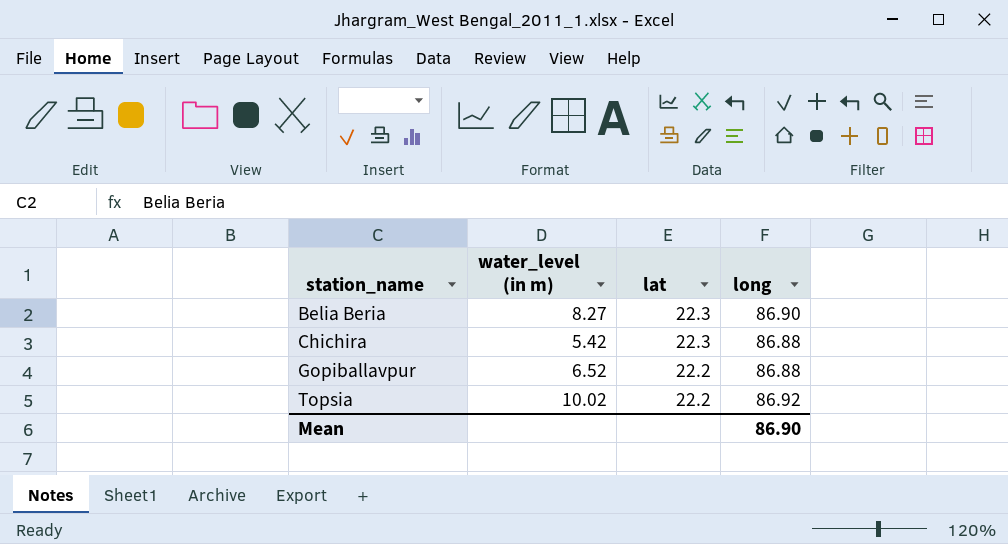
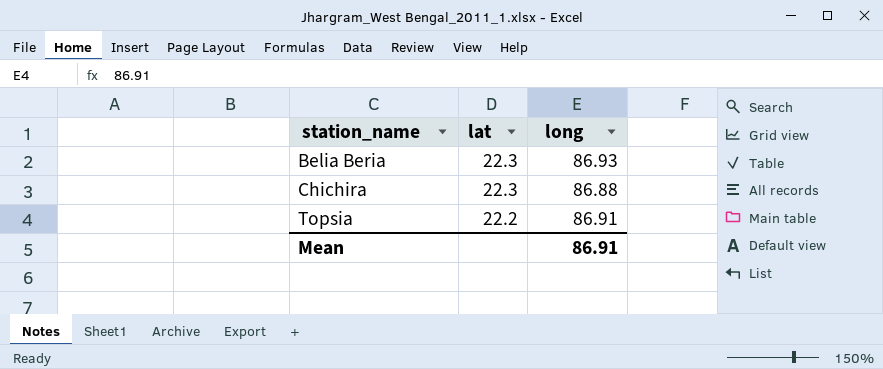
column water_level (in m) | position: 2 -> none
row Gopiballavpur: 6.52 | 22.2 | 86.88 -> none
Belia Beria | long: 86.90 -> 86.93
Topsia | long: 86.92 -> 86.91
Mean | long: 86.90 -> 86.91

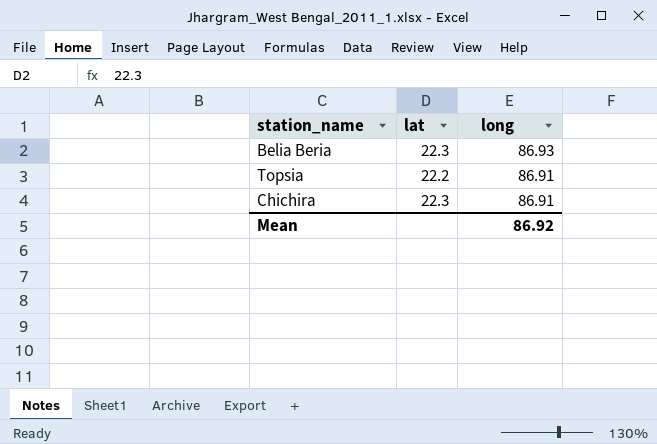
row order: station_name ascending -> long descending
Chichira | long: 86.88 -> 86.91
Mean | long: 86.91 -> 86.92

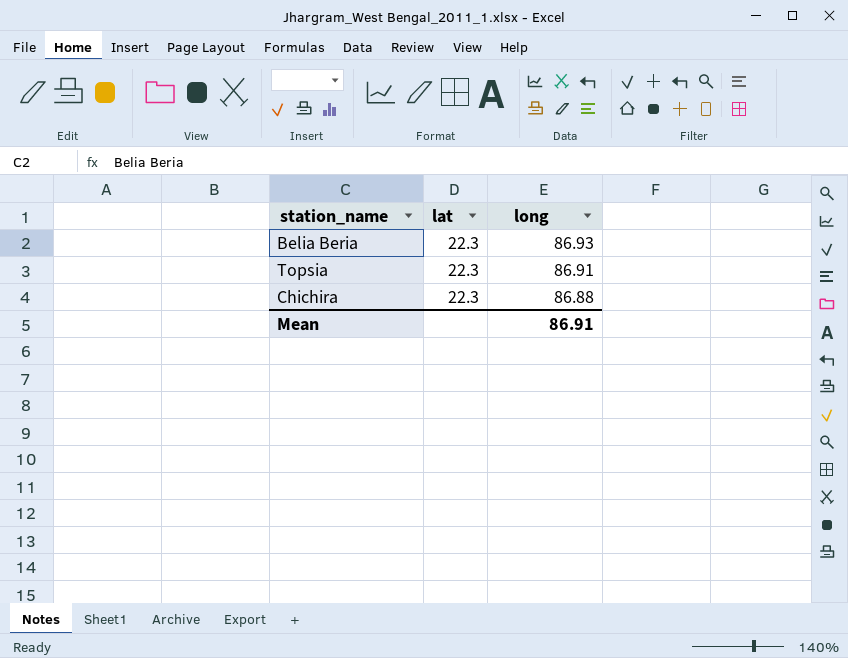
Topsia | lat: 22.2 -> 22.3
Chichira | long: 86.91 -> 86.88
Mean | long: 86.92 -> 86.91

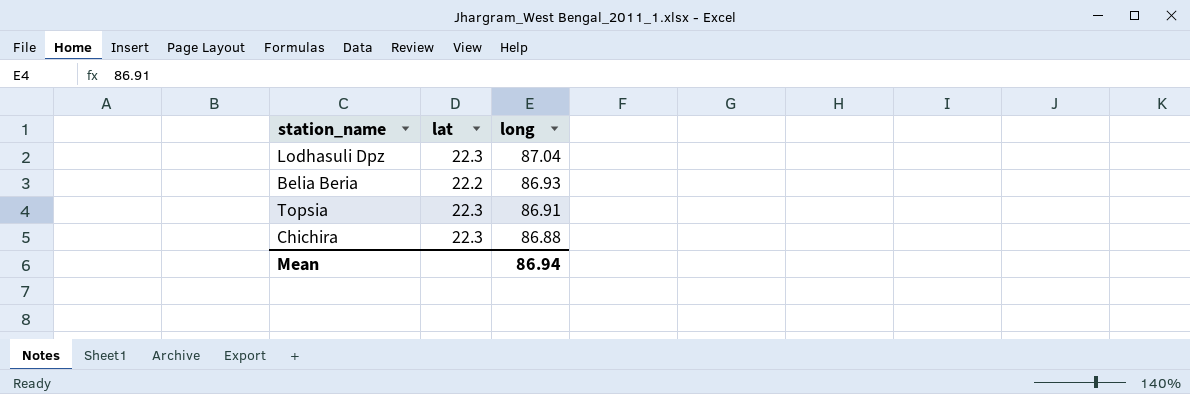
row Lodhasuli Dpz: none -> 22.3 | 87.04
Belia Beria | lat: 22.3 -> 22.2
Mean | long: 86.91 -> 86.94

